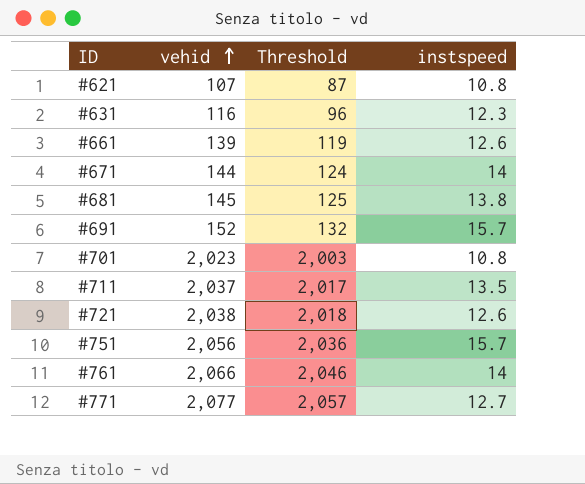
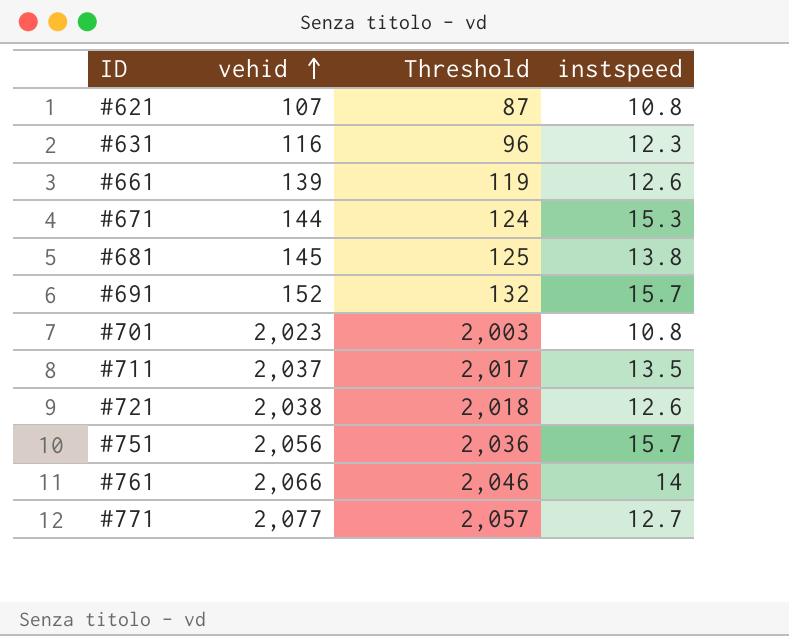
#671 | instspeed: 14 -> 15.3

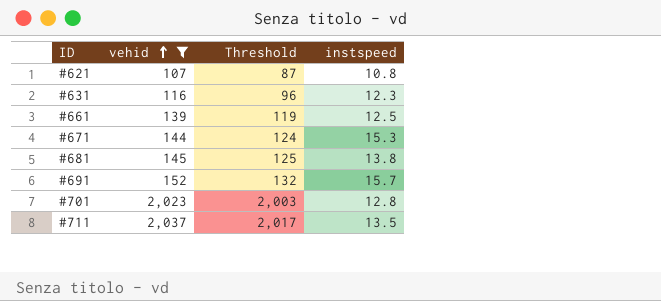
filter: none -> vehid <= 2,037
#661 | instspeed: 12.6 -> 12.5
#701 | instspeed: 10.8 -> 12.8

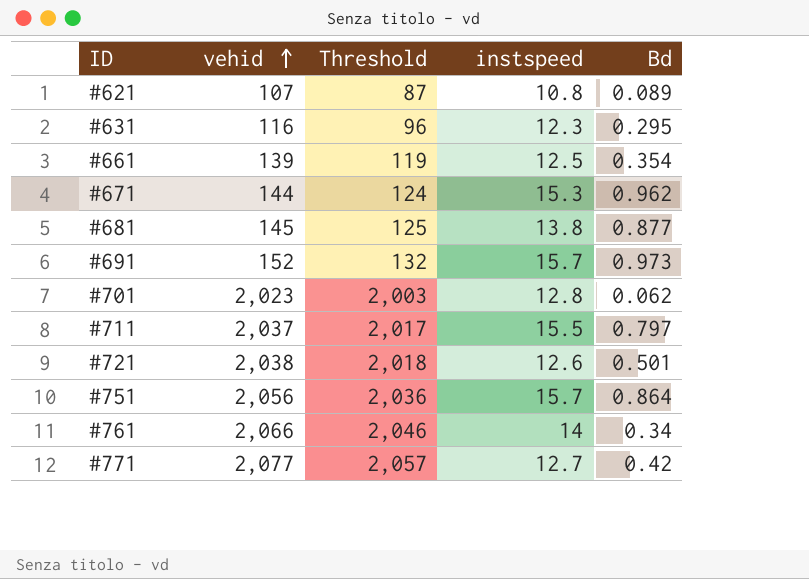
filter: vehid <= 2,037 -> none
column Bd | position: none -> 5
#711 | instspeed: 13.5 -> 15.5

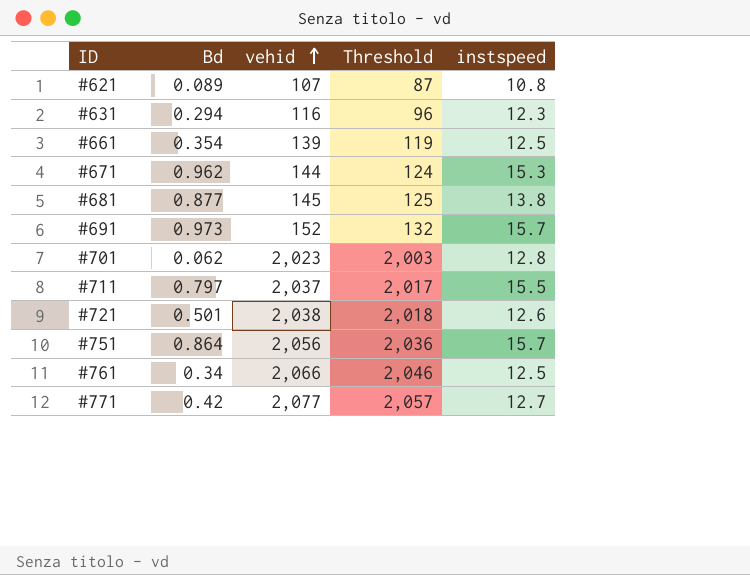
column Bd | position: 5 -> 2
#631 | Bd: 0.295 -> 0.294
#761 | instspeed: 14 -> 12.5

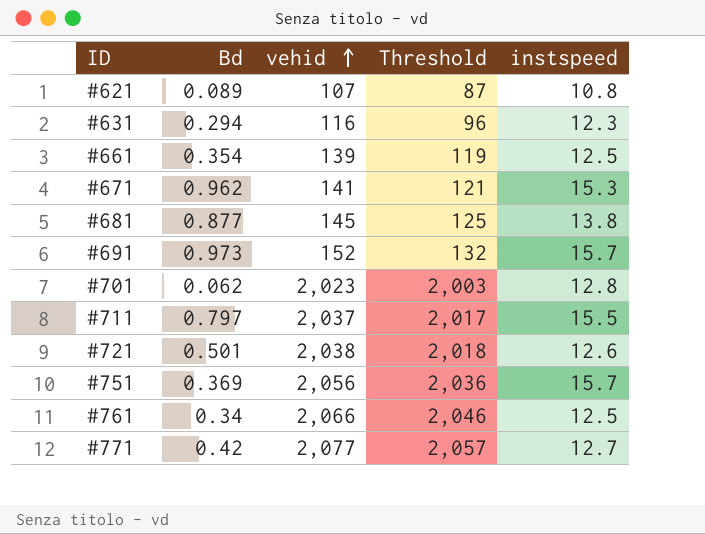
#671 | vehid: 144 -> 141
#671 | Threshold: 124 -> 121
#751 | Bd: 0.864 -> 0.369

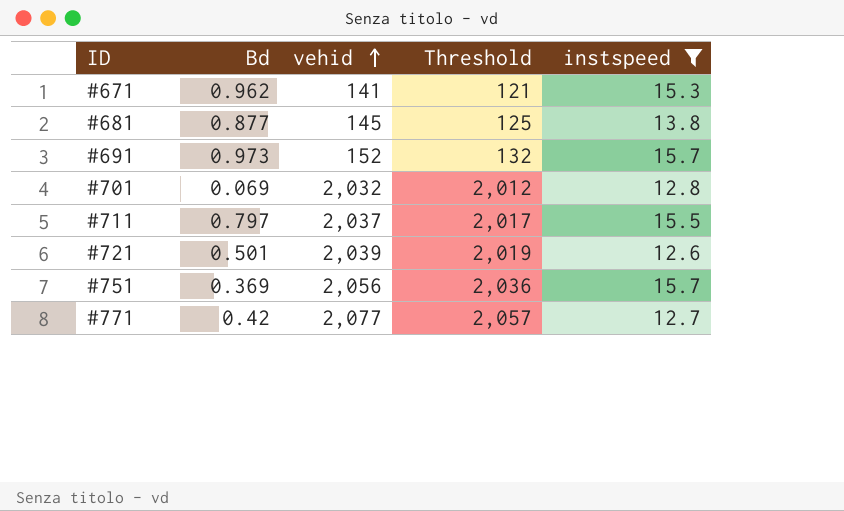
filter: none -> instspeed >= 12.6
#701 | Bd: 0.062 -> 0.069
#701 | vehid: 2,023 -> 2,032
#701 | Threshold: 2,003 -> 2,012
#721 | vehid: 2,038 -> 2,039
#721 | Threshold: 2,018 -> 2,019

